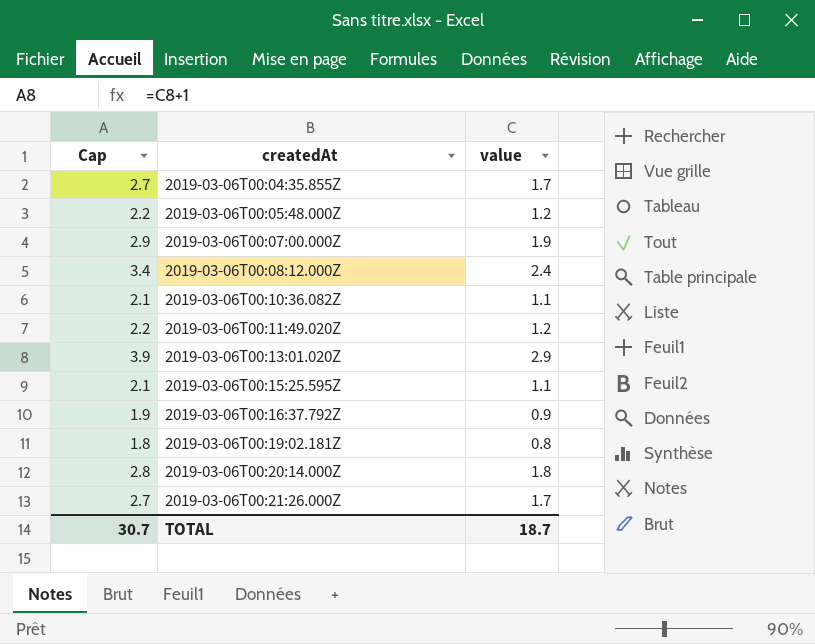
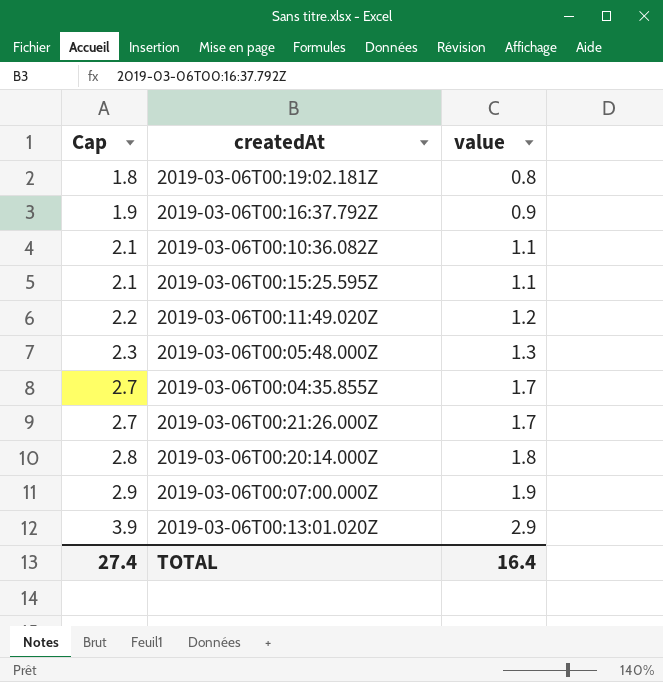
row order: createdAt ascending -> Cap ascending
row 2019-03-06T00:08:12.000Z: 3.4 | 2.4 -> none
2019-03-06T00:05:48.000Z | Cap: 2.2 -> 2.3
2019-03-06T00:05:48.000Z | value: 1.2 -> 1.3
TOTAL | Cap: 30.7 -> 27.4
TOTAL | value: 18.7 -> 16.4

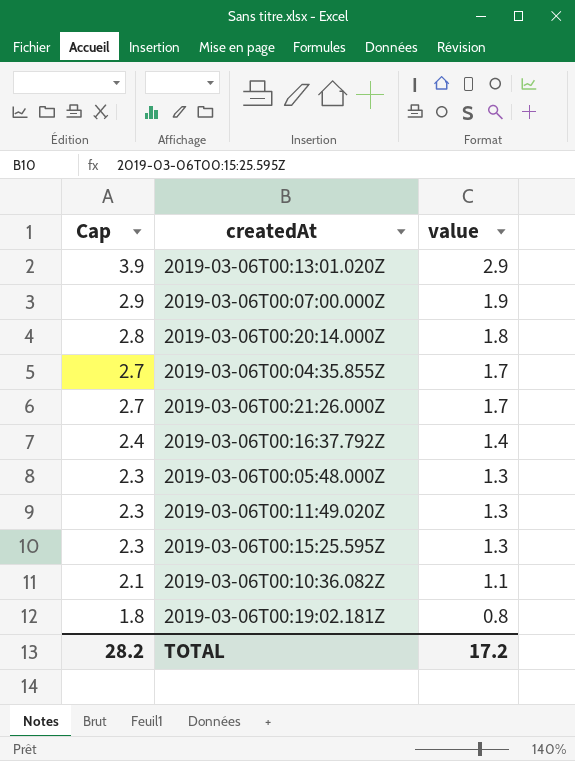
row order: Cap ascending -> Cap descending
2019-03-06T00:16:37.792Z | Cap: 1.9 -> 2.4
2019-03-06T00:16:37.792Z | value: 0.9 -> 1.4
2019-03-06T00:11:49.020Z | Cap: 2.2 -> 2.3
2019-03-06T00:11:49.020Z | value: 1.2 -> 1.3
2019-03-06T00:15:25.595Z | Cap: 2.1 -> 2.3
2019-03-06T00:15:25.595Z | value: 1.1 -> 1.3
TOTAL | Cap: 27.4 -> 28.2
TOTAL | value: 16.4 -> 17.2

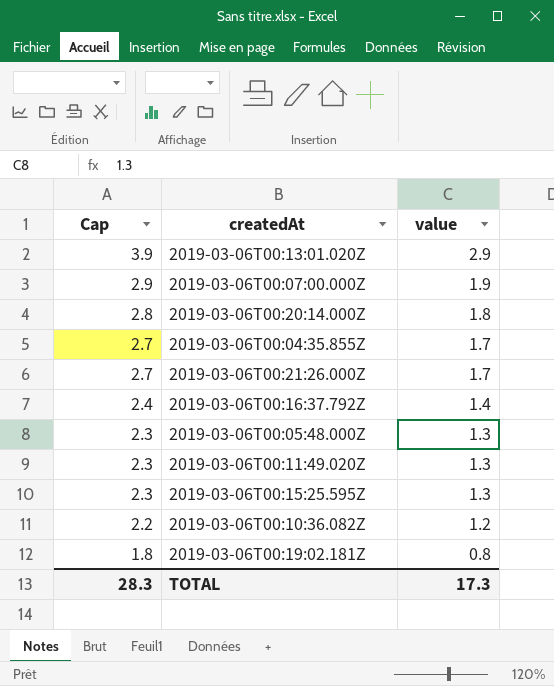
2019-03-06T00:10:36.082Z | Cap: 2.1 -> 2.2
2019-03-06T00:10:36.082Z | value: 1.1 -> 1.2
TOTAL | Cap: 28.2 -> 28.3
TOTAL | value: 17.2 -> 17.3

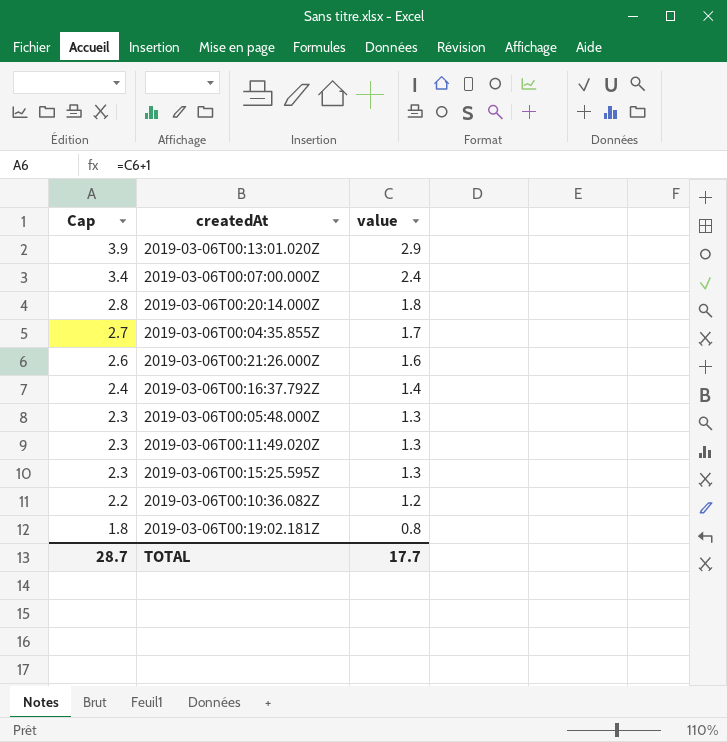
2019-03-06T00:07:00.000Z | Cap: 2.9 -> 3.4
2019-03-06T00:07:00.000Z | value: 1.9 -> 2.4
2019-03-06T00:21:26.000Z | Cap: 2.7 -> 2.6
2019-03-06T00:21:26.000Z | value: 1.7 -> 1.6
TOTAL | Cap: 28.3 -> 28.7
TOTAL | value: 17.3 -> 17.7

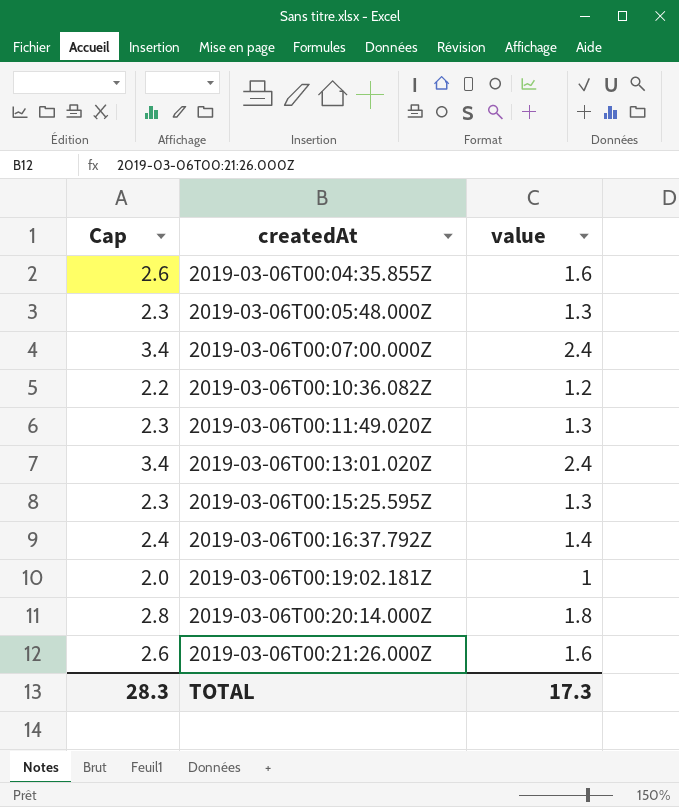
row order: Cap descending -> createdAt ascending
2019-03-06T00:04:35.855Z | Cap: 2.7 -> 2.6
2019-03-06T00:04:35.855Z | value: 1.7 -> 1.6
2019-03-06T00:13:01.020Z | Cap: 3.9 -> 3.4
2019-03-06T00:13:01.020Z | value: 2.9 -> 2.4
2019-03-06T00:19:02.181Z | Cap: 1.8 -> 2.0
2019-03-06T00:19:02.181Z | value: 0.8 -> 1
TOTAL | Cap: 28.7 -> 28.3
TOTAL | value: 17.7 -> 17.3

